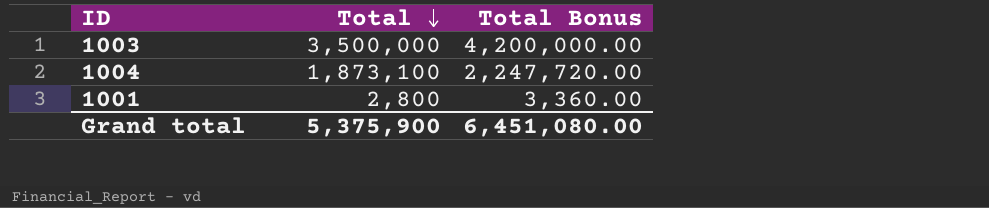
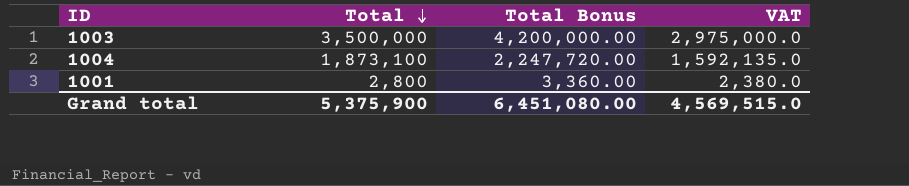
column VAT | formula: none -> [Total] * 0.85

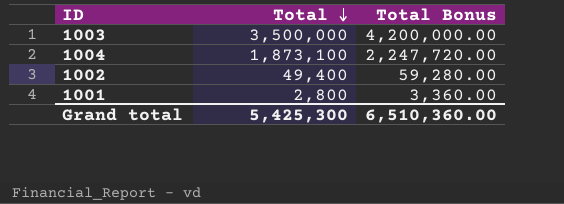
column VAT | formula: [Total] * 0.85 -> none
row 1002: none -> 49,400 | 59,280.00
Grand total | Total: 5,375,900 -> 5,425,300
Grand total | Total Bonus: 6,451,080.00 -> 6,510,360.00

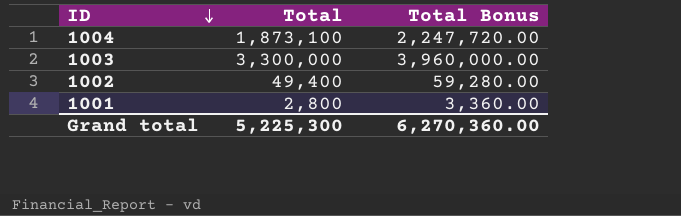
row order: Total descending -> ID descending
1003 | Total: 3,500,000 -> 3,300,000
1003 | Total Bonus: 4,200,000.00 -> 3,960,000.00
Grand total | Total: 5,425,300 -> 5,225,300
Grand total | Total Bonus: 6,510,360.00 -> 6,270,360.00

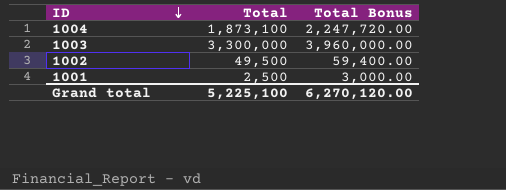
1002 | Total: 49,400 -> 49,500
1002 | Total Bonus: 59,280.00 -> 59,400.00
1001 | Total: 2,800 -> 2,500
1001 | Total Bonus: 3,360.00 -> 3,000.00
Grand total | Total: 5,225,300 -> 5,225,100
Grand total | Total Bonus: 6,270,360.00 -> 6,270,120.00

